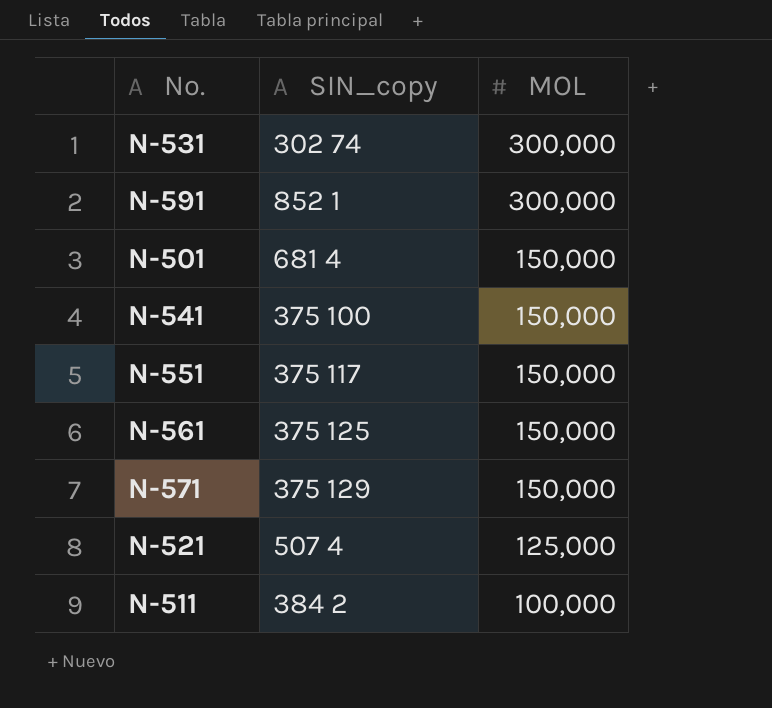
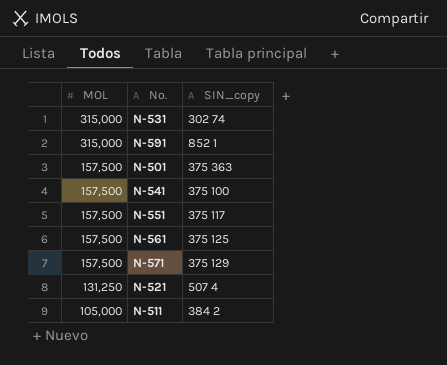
column MOL | position: 3 -> 1
N-531 | MOL: 300,000 -> 315,000
N-591 | MOL: 300,000 -> 315,000
N-501 | MOL: 150,000 -> 157,500
N-501 | SIN_copy: 681 4 -> 375 363
N-541 | MOL: 150,000 -> 157,500
N-551 | MOL: 150,000 -> 157,500
N-561 | MOL: 150,000 -> 157,500
N-571 | MOL: 150,000 -> 157,500
N-521 | MOL: 125,000 -> 131,250
N-511 | MOL: 100,000 -> 105,000

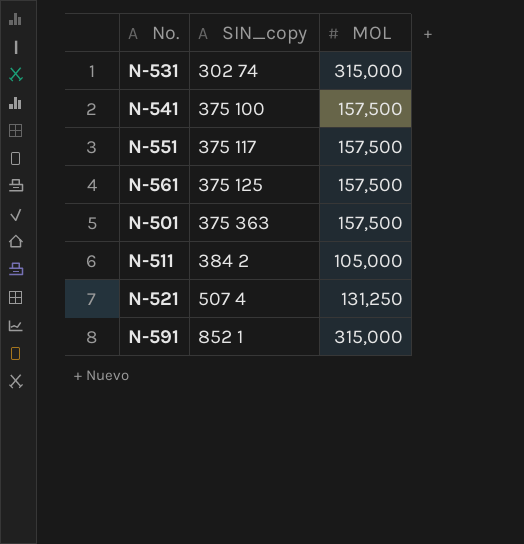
row order: MOL descending -> SIN_copy ascending
column MOL | position: 1 -> 3
row N-571: 157,500 | 375 129 -> none

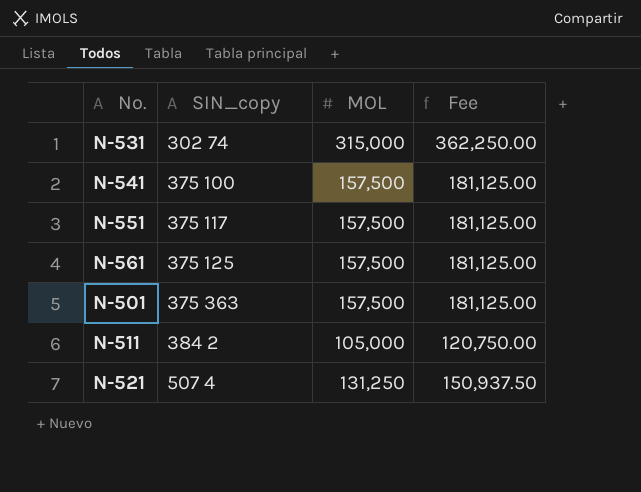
column Fee | formula: none -> [MOL] * 1.15
row N-591: 852 1 | 315,000 -> none

